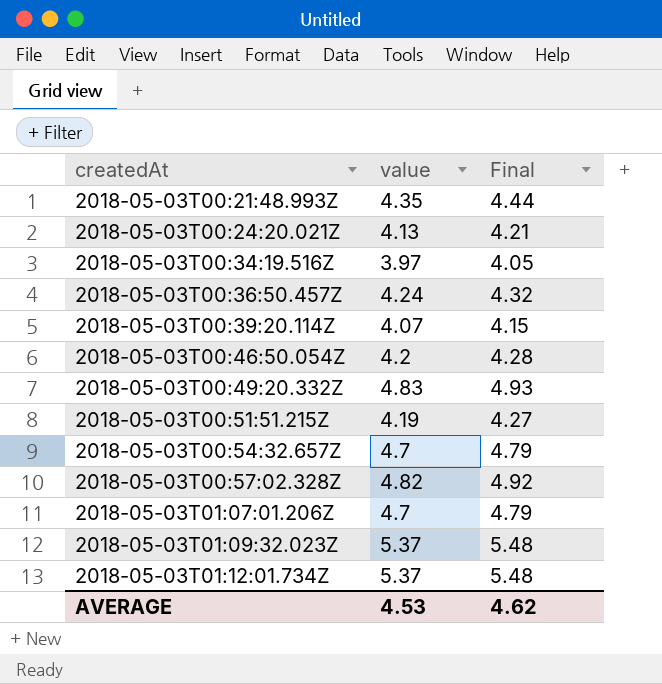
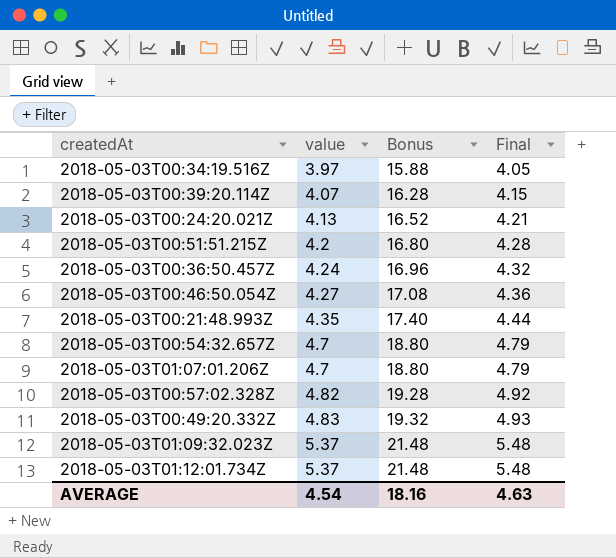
row order: createdAt ascending -> value ascending
column Bonus | formula: none -> [value] * 4
2018-05-03T00:51:51.215Z | value: 4.19 -> 4.2
2018-05-03T00:51:51.215Z | Final: 4.27 -> 4.28
2018-05-03T00:46:50.054Z | value: 4.2 -> 4.27
2018-05-03T00:46:50.054Z | Final: 4.28 -> 4.36
AVERAGE | value: 4.53 -> 4.54
AVERAGE | Final: 4.62 -> 4.63

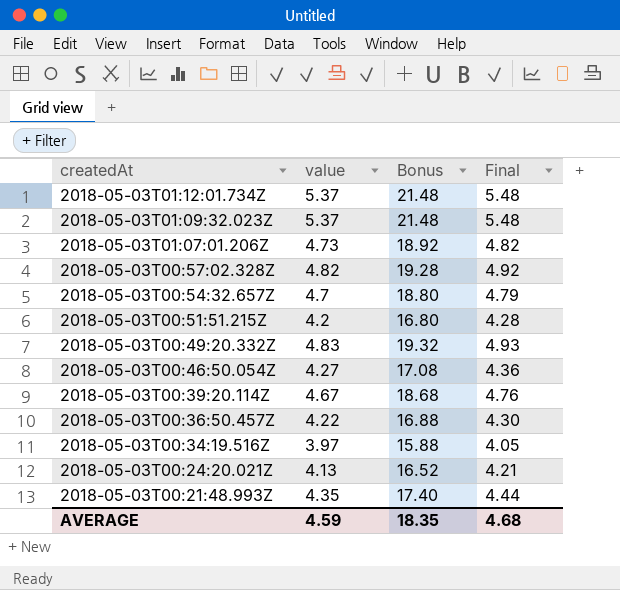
row order: value ascending -> createdAt descending
2018-05-03T01:07:01.206Z | value: 4.7 -> 4.73
2018-05-03T01:07:01.206Z | Bonus: 18.80 -> 18.92
2018-05-03T01:07:01.206Z | Final: 4.79 -> 4.82
2018-05-03T00:39:20.114Z | value: 4.07 -> 4.67
2018-05-03T00:39:20.114Z | Bonus: 16.28 -> 18.68
2018-05-03T00:39:20.114Z | Final: 4.15 -> 4.76
2018-05-03T00:36:50.457Z | value: 4.24 -> 4.22
2018-05-03T00:36:50.457Z | Bonus: 16.96 -> 16.88
2018-05-03T00:36:50.457Z | Final: 4.32 -> 4.30
AVERAGE | value: 4.54 -> 4.59
AVERAGE | Bonus: 18.16 -> 18.35
AVERAGE | Final: 4.63 -> 4.68

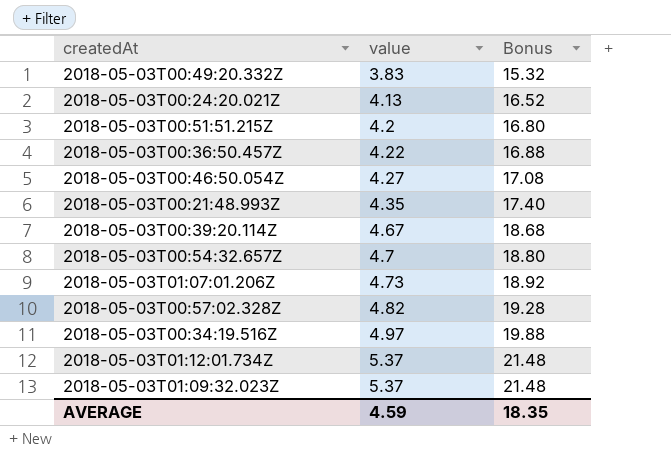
row order: createdAt descending -> value ascending
column Final | formula: [value] * 1.02 -> none
2018-05-03T00:49:20.332Z | value: 4.83 -> 3.83
2018-05-03T00:49:20.332Z | Bonus: 19.32 -> 15.32
2018-05-03T00:34:19.516Z | value: 3.97 -> 4.97
2018-05-03T00:34:19.516Z | Bonus: 15.88 -> 19.88

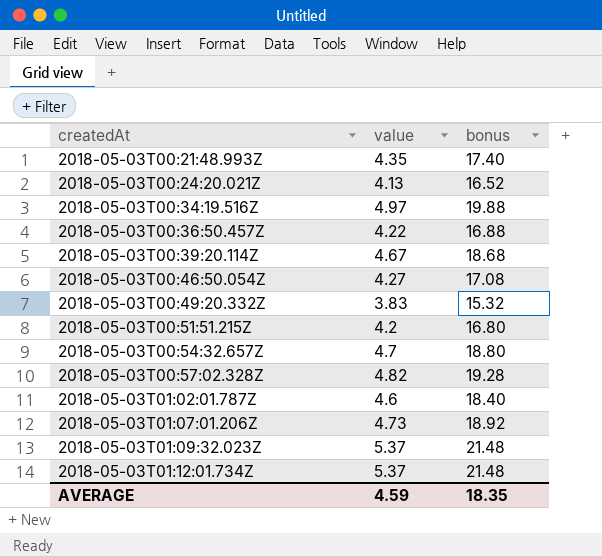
row order: value ascending -> createdAt ascending
column name: Bonus -> bonus
row 2018-05-03T01:02:01.787Z: none -> 4.6 | 18.40

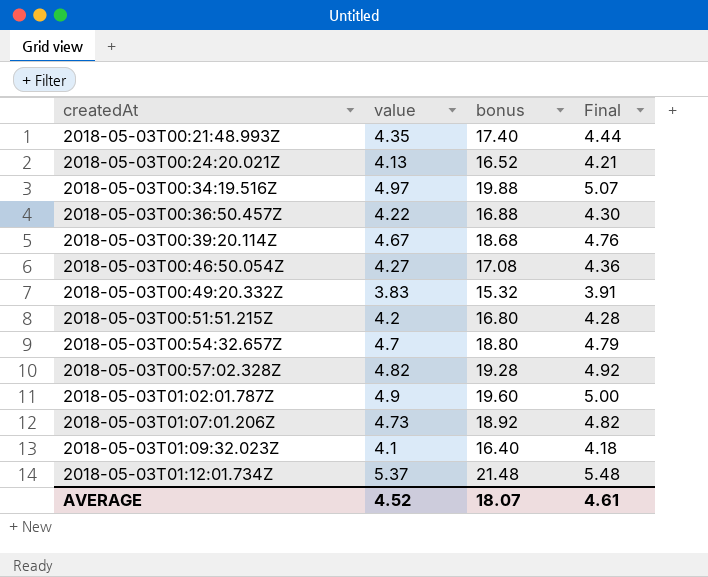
column Final | formula: none -> [value] * 1.02
2018-05-03T01:02:01.787Z | value: 4.6 -> 4.9
2018-05-03T01:02:01.787Z | bonus: 18.40 -> 19.60
2018-05-03T01:09:32.023Z | value: 5.37 -> 4.1
2018-05-03T01:09:32.023Z | bonus: 21.48 -> 16.40
AVERAGE | value: 4.59 -> 4.52
AVERAGE | bonus: 18.35 -> 18.07

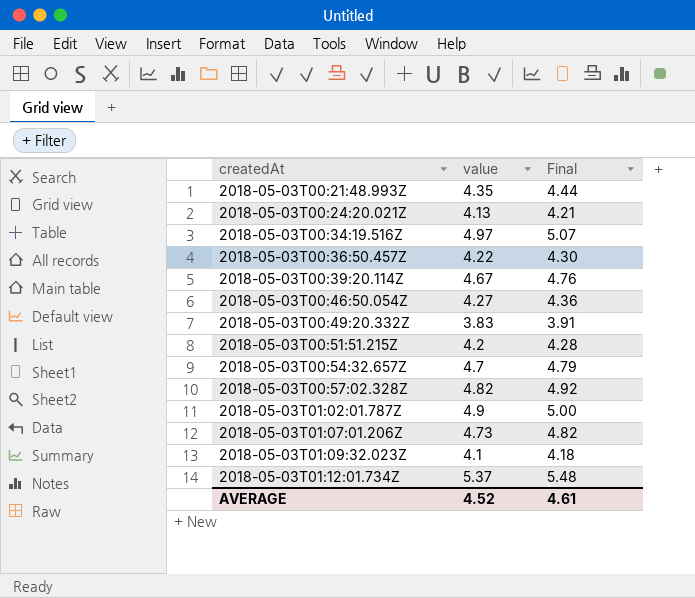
column bonus | formula: [value] * 4 -> none

